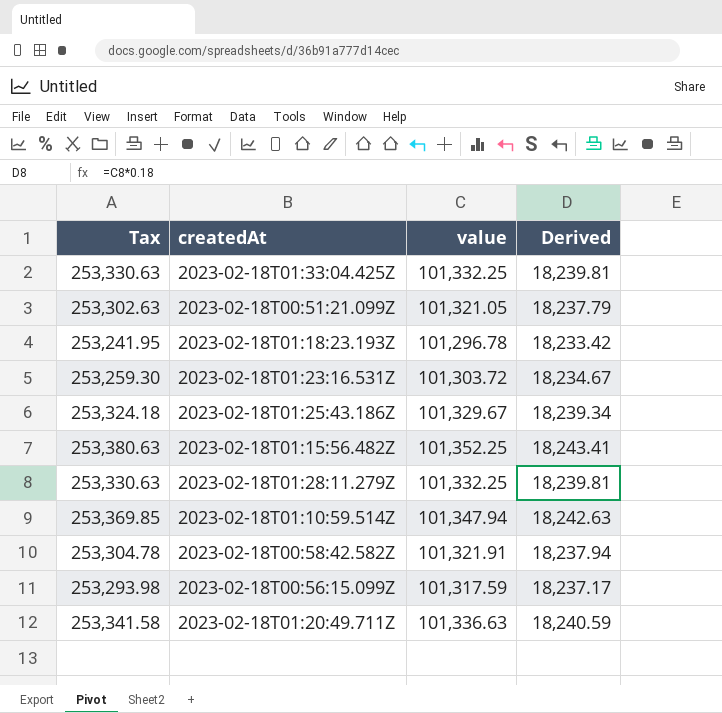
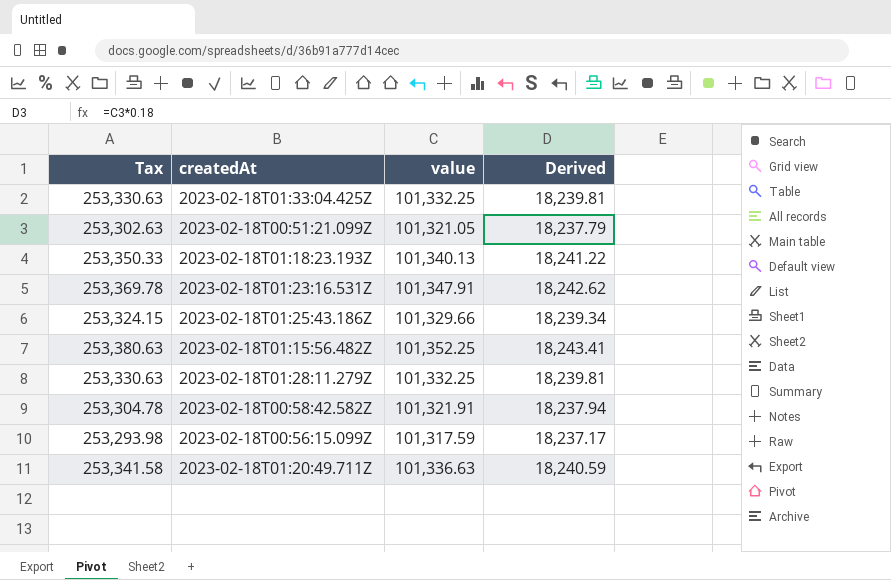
row 2023-02-18T01:10:59.514Z: 253,369.85 | 101,347.94 | 18,242.63 -> none
2023-02-18T01:18:23.193Z | Tax: 253,241.95 -> 253,350.33
2023-02-18T01:18:23.193Z | value: 101,296.78 -> 101,340.13
2023-02-18T01:18:23.193Z | Derived: 18,233.42 -> 18,241.22
2023-02-18T01:23:16.531Z | Tax: 253,259.30 -> 253,369.78
2023-02-18T01:23:16.531Z | value: 101,303.72 -> 101,347.91
2023-02-18T01:23:16.531Z | Derived: 18,234.67 -> 18,242.62
2023-02-18T01:25:43.186Z | Tax: 253,324.18 -> 253,324.15
2023-02-18T01:25:43.186Z | value: 101,329.67 -> 101,329.66

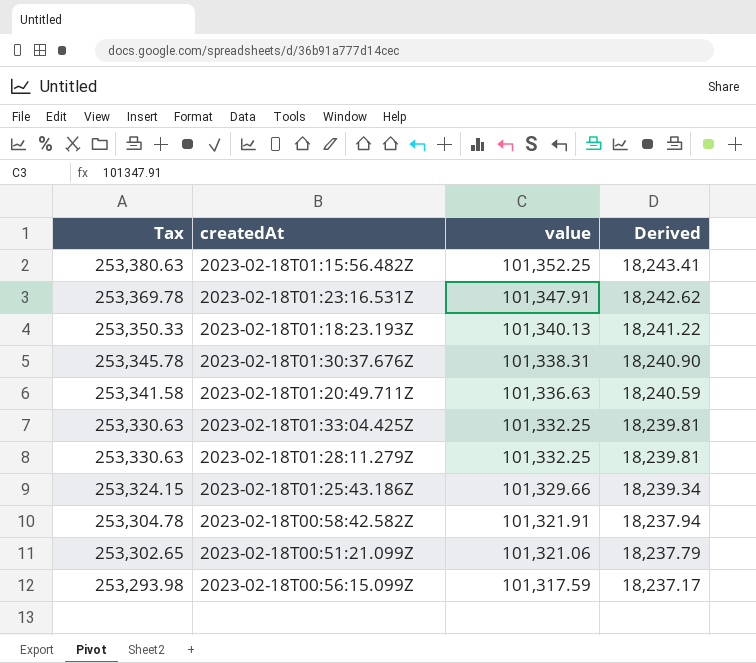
row order: none -> Tax descending
row 2023-02-18T01:30:37.676Z: none -> 253,345.78 | 101,338.31 | 18,240.90
2023-02-18T00:51:21.099Z | Tax: 253,302.63 -> 253,302.65
2023-02-18T00:51:21.099Z | value: 101,321.05 -> 101,321.06

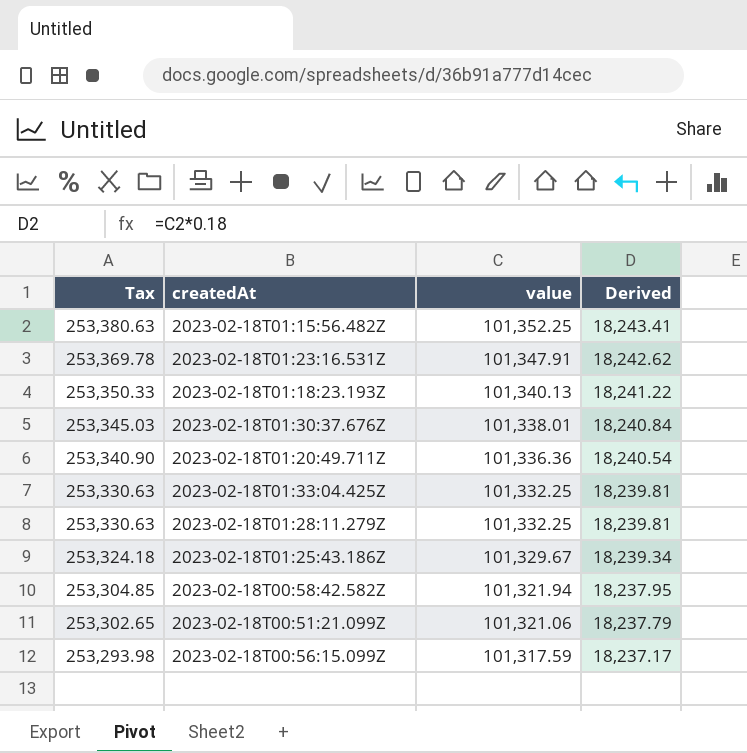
2023-02-18T01:30:37.676Z | Tax: 253,345.78 -> 253,345.03
2023-02-18T01:30:37.676Z | value: 101,338.31 -> 101,338.01
2023-02-18T01:30:37.676Z | Derived: 18,240.90 -> 18,240.84
2023-02-18T01:20:49.711Z | Tax: 253,341.58 -> 253,340.90
2023-02-18T01:20:49.711Z | value: 101,336.63 -> 101,336.36
2023-02-18T01:20:49.711Z | Derived: 18,240.59 -> 18,240.54
2023-02-18T01:25:43.186Z | Tax: 253,324.15 -> 253,324.18
2023-02-18T01:25:43.186Z | value: 101,329.66 -> 101,329.67
2023-02-18T00:58:42.582Z | Tax: 253,304.78 -> 253,304.85
2023-02-18T00:58:42.582Z | value: 101,321.91 -> 101,321.94
2023-02-18T00:58:42.582Z | Derived: 18,237.94 -> 18,237.95

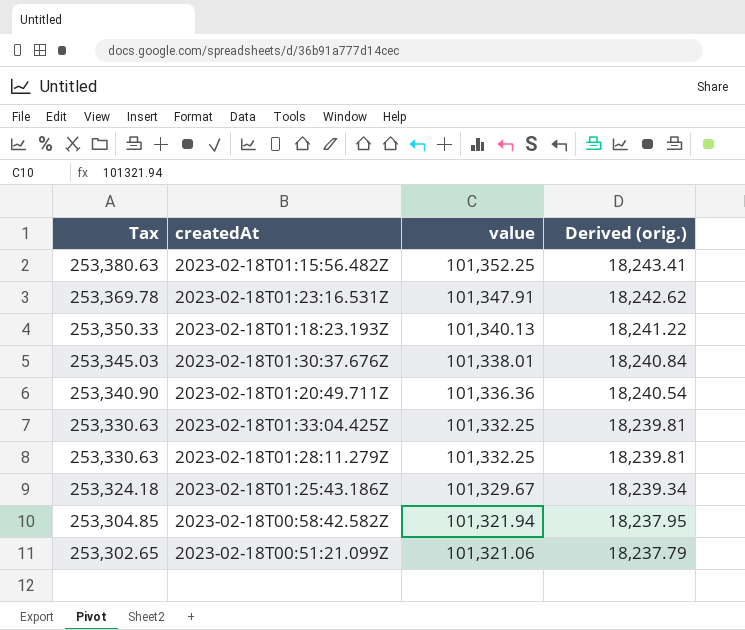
column name: Derived -> Derived (orig.)
row 2023-02-18T00:56:15.099Z: 253,293.98 | 101,317.59 | 18,237.17 -> none

